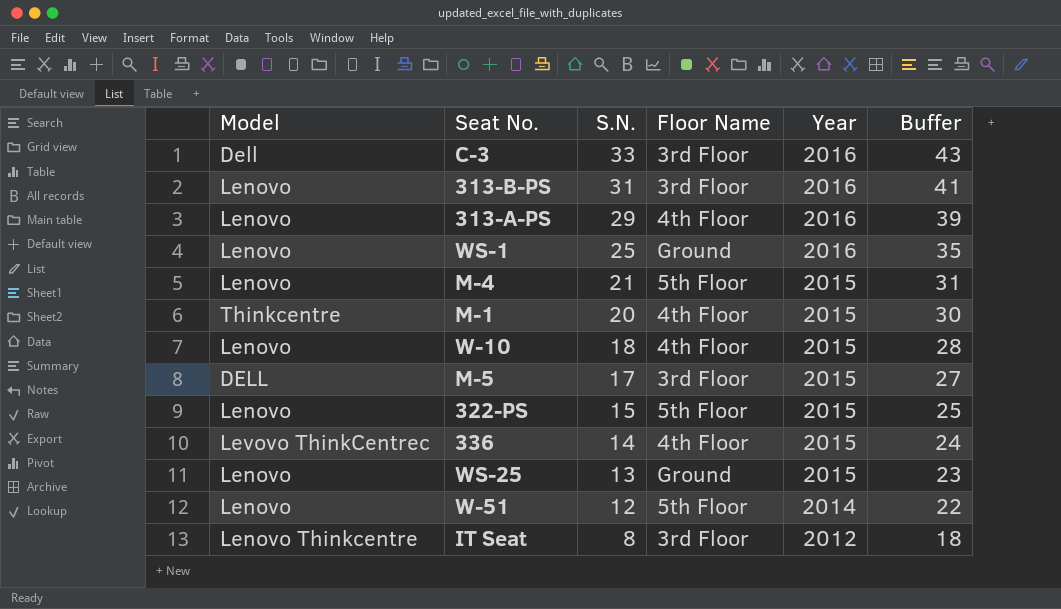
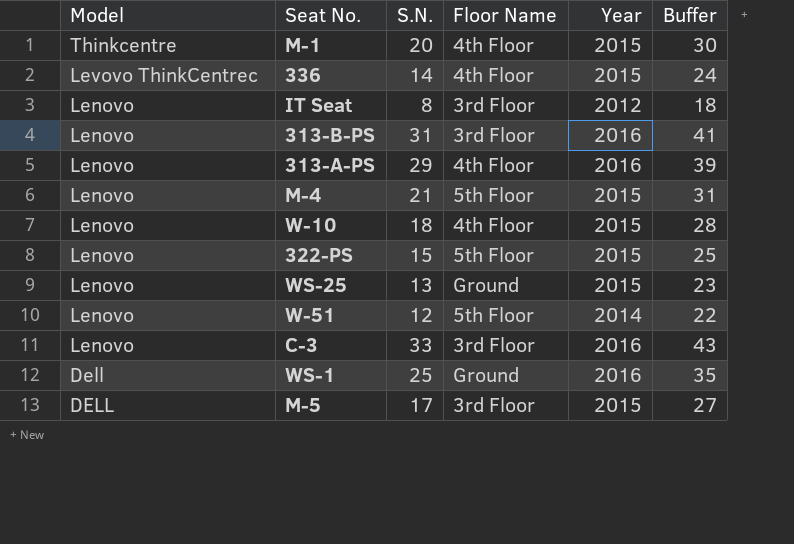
row order: S.N. descending -> Model descending
IT Seat | Model: Lenovo Thinkcentre -> Lenovo
C-3 | Model: Dell -> Lenovo
WS-1 | Model: Lenovo -> Dell

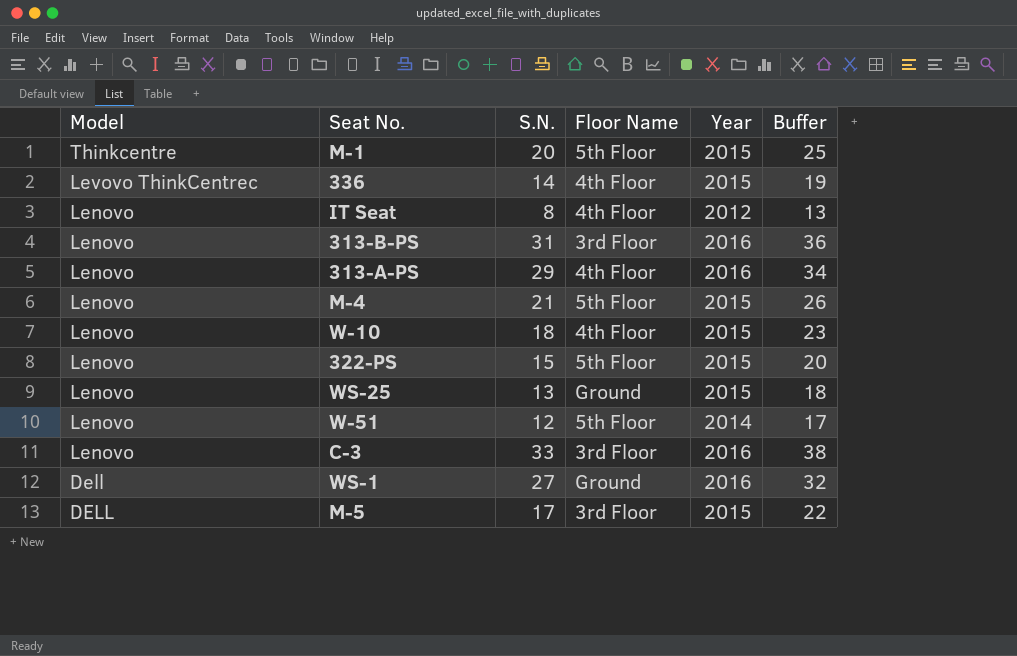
column Buffer | formula: [S.N.] + 10 -> [S.N.] + 5
M-1 | Floor Name: 4th Floor -> 5th Floor
IT Seat | Floor Name: 3rd Floor -> 4th Floor
WS-1 | S.N.: 25 -> 27

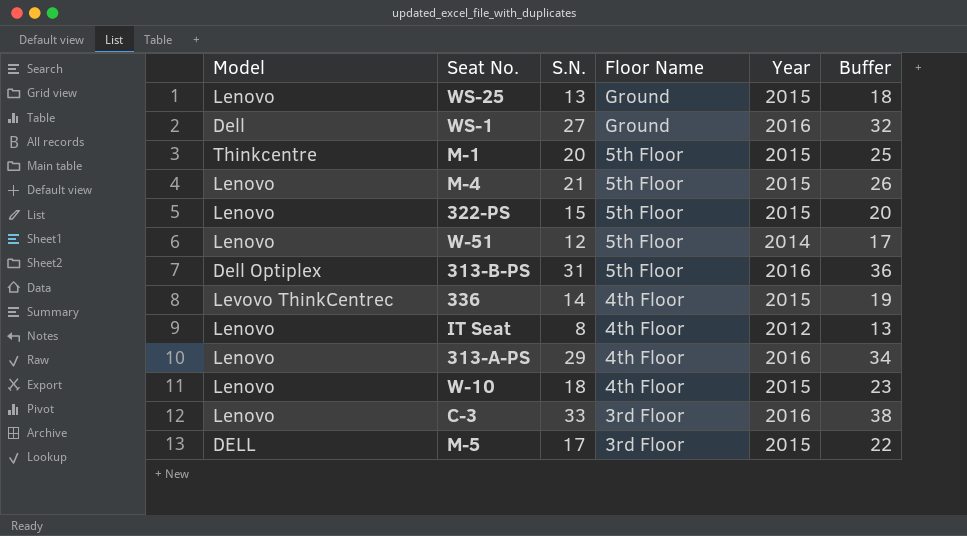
row order: Model descending -> Floor Name descending
313-B-PS | Model: Lenovo -> Dell Optiplex
313-B-PS | Floor Name: 3rd Floor -> 5th Floor

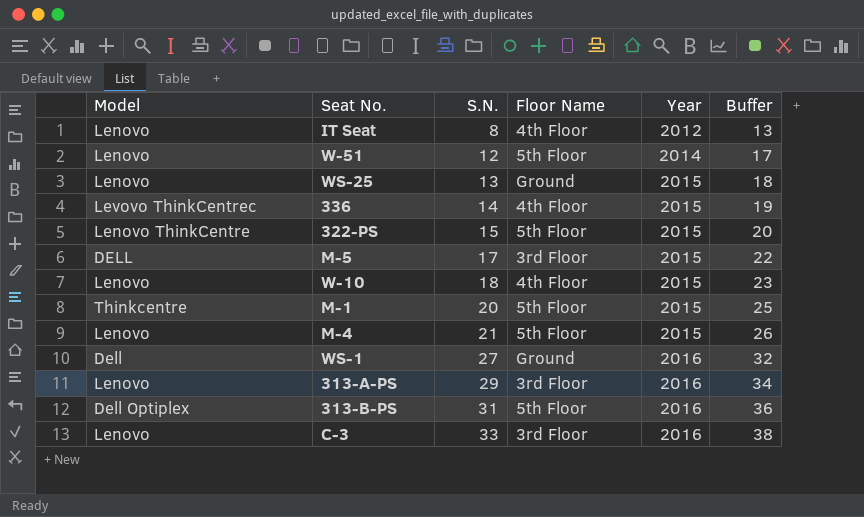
row order: Floor Name descending -> S.N. ascending
322-PS | Model: Lenovo -> Lenovo ThinkCentre
313-A-PS | Floor Name: 4th Floor -> 3rd Floor

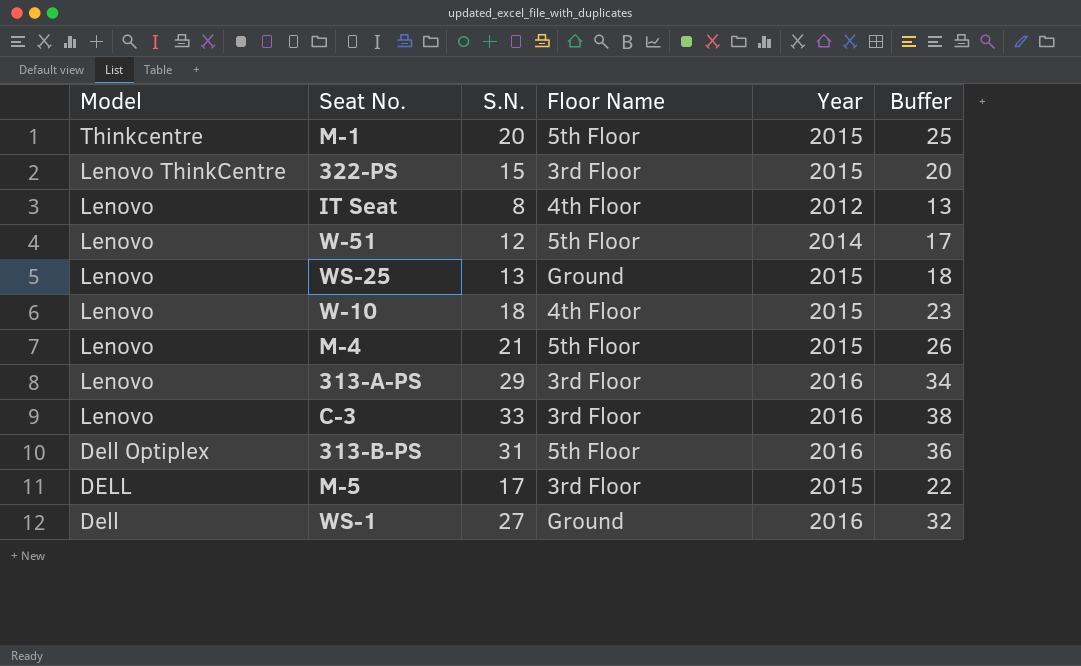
row order: S.N. ascending -> Model descending
row 336: Levovo ThinkCentrec | 14 | 4th Floor | 2015 | 19 -> none
322-PS | Floor Name: 5th Floor -> 3rd Floor

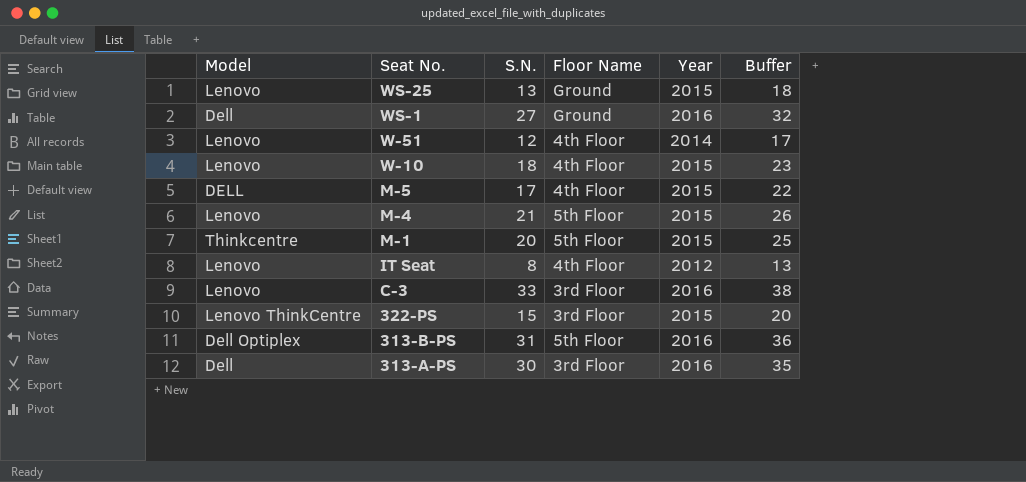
row order: Model descending -> Seat No. descending
W-51 | Floor Name: 5th Floor -> 4th Floor
M-5 | Floor Name: 3rd Floor -> 4th Floor
313-A-PS | Model: Lenovo -> Dell
313-A-PS | S.N.: 29 -> 30
313-A-PS | Buffer: 34 -> 35

